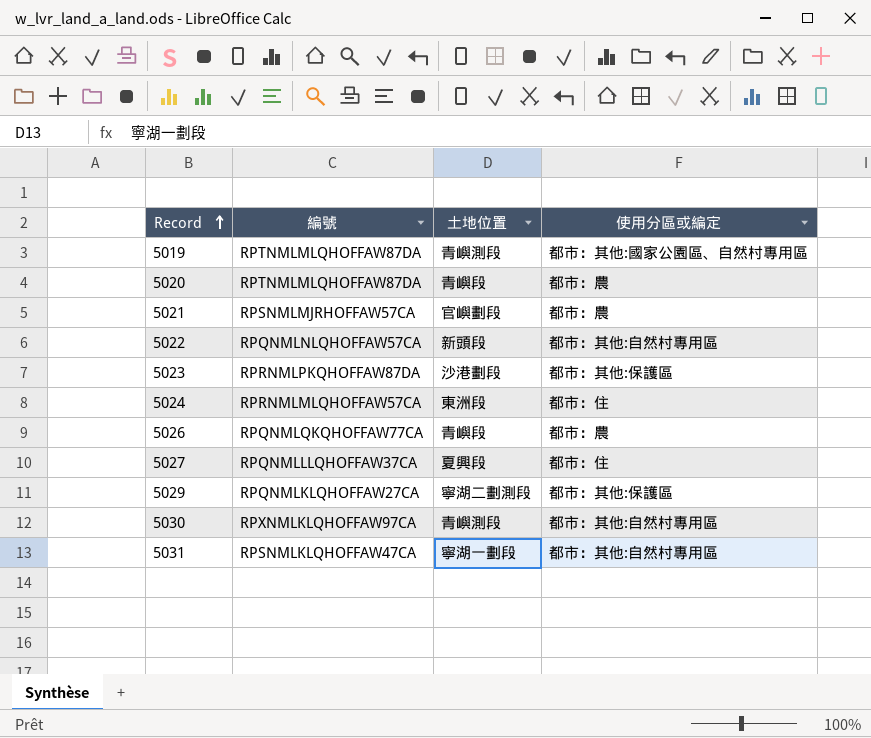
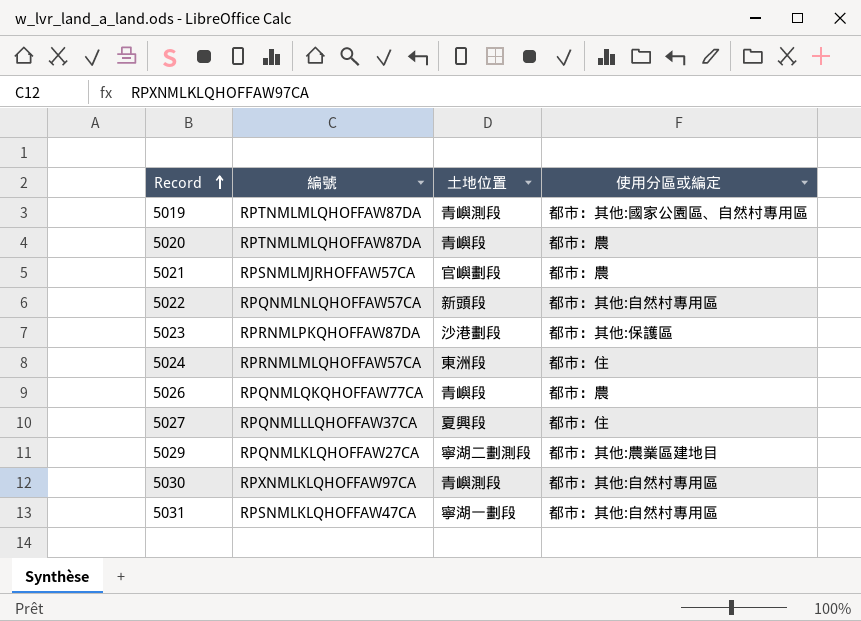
5029 | 使用分區或編定: 都市：其他:保護區 -> 都市：其他:農業區建地目

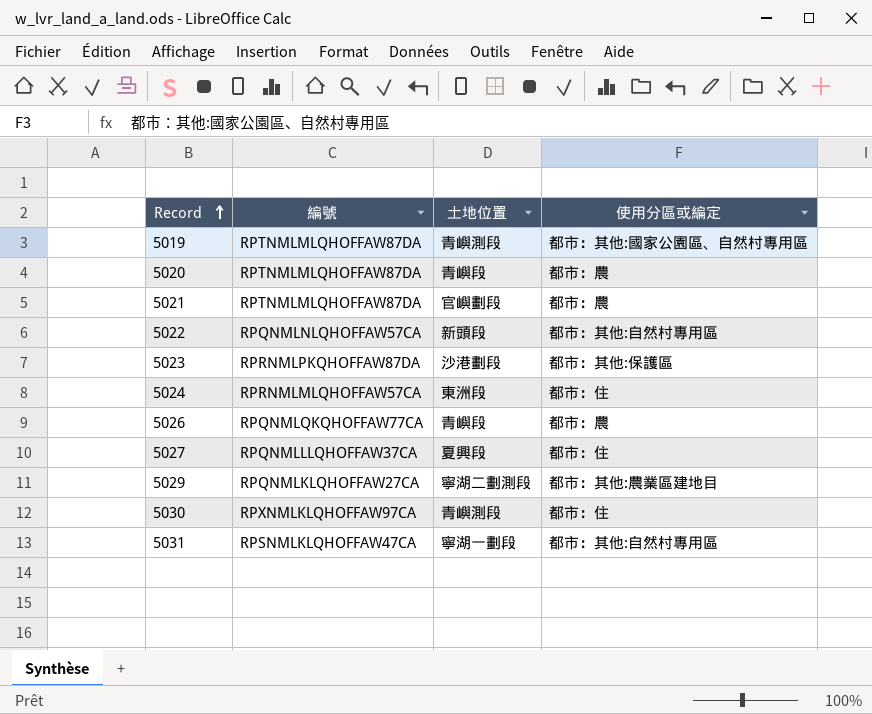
5021 | 編號: RPSNMLMJRHOFFAW57CA -> RPTNMLMLQHOFFAW87DA
5030 | 使用分區或編定: 都市：其他:自然村專用區 -> 都市：住

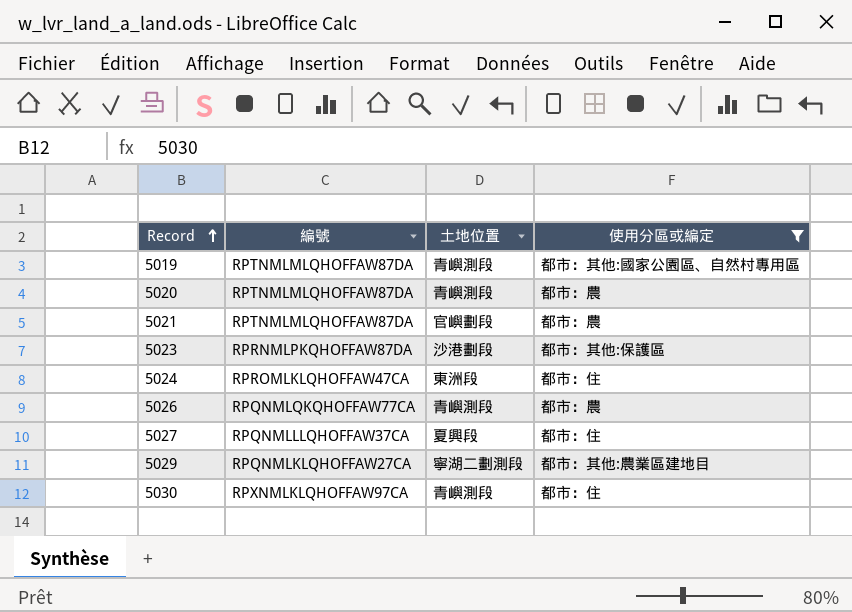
filter: none -> 使用分區或編定 != 都市：其他:自然村專用區
5020 | 土地位置: 青嶼段 -> 青嶼測段
5024 | 編號: RPRNMLMLQHOFFAW57CA -> RPROMLKLQHOFFAW47CA
5026 | 土地位置: 青嶼段 -> 青嶼測段

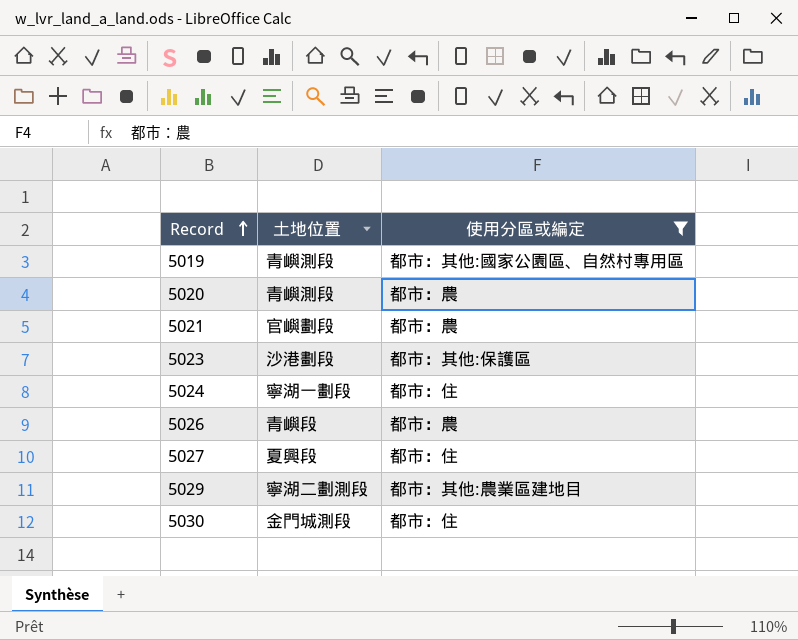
column 編號 | position: 2 -> none
5024 | 土地位置: 東洲段 -> 寧湖一劃段
5026 | 土地位置: 青嶼測段 -> 青嶼段
5030 | 土地位置: 青嶼測段 -> 金門城測段

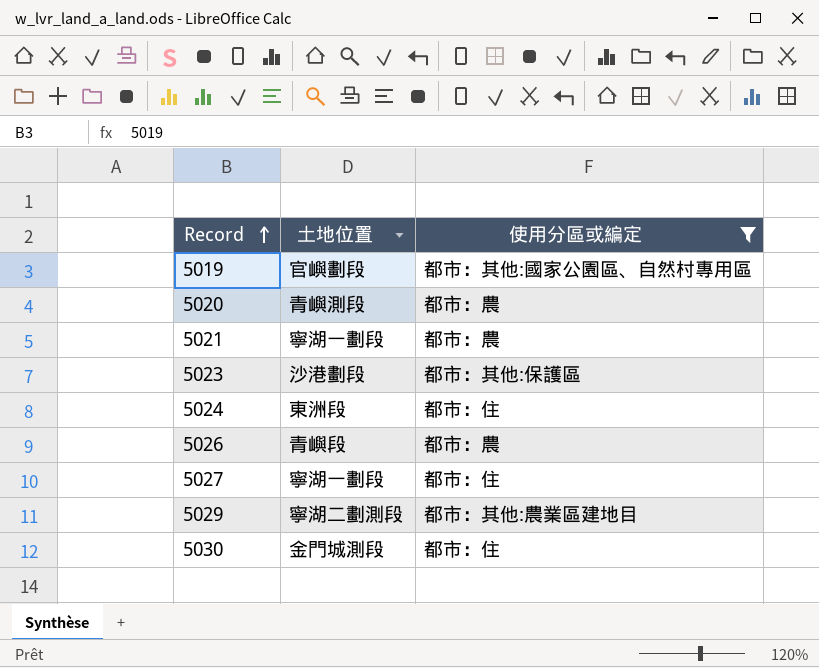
5019 | 土地位置: 青嶼測段 -> 官嶼劃段
5021 | 土地位置: 官嶼劃段 -> 寧湖一劃段
5024 | 土地位置: 寧湖一劃段 -> 東洲段
5027 | 土地位置: 夏興段 -> 寧湖一劃段

